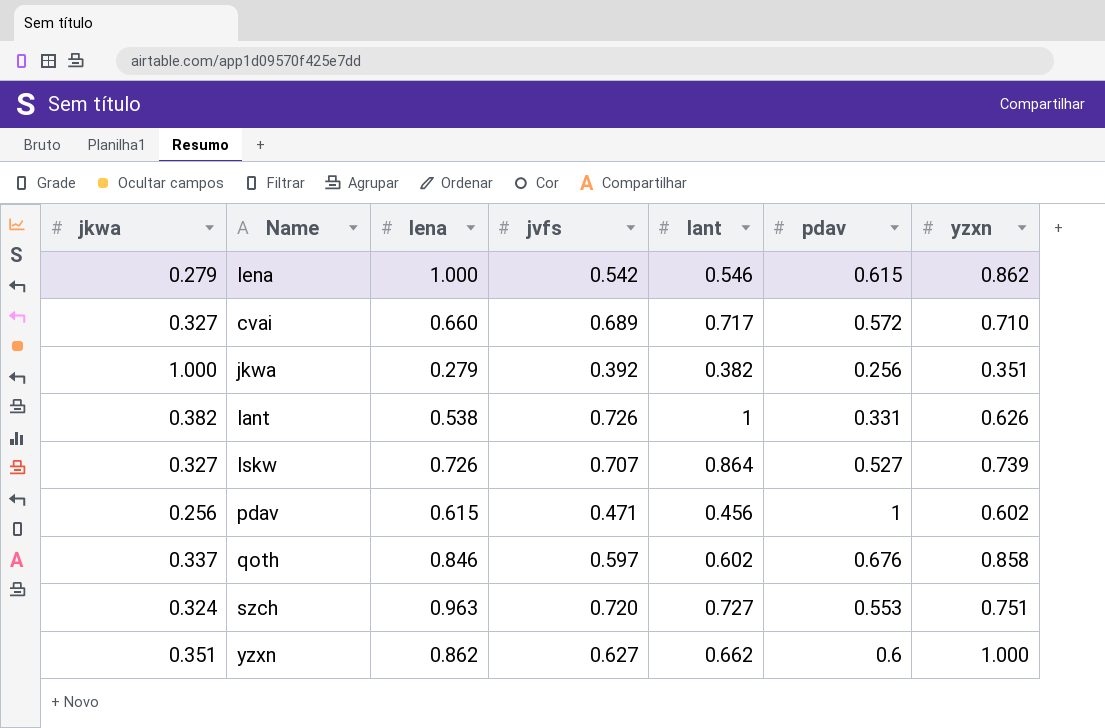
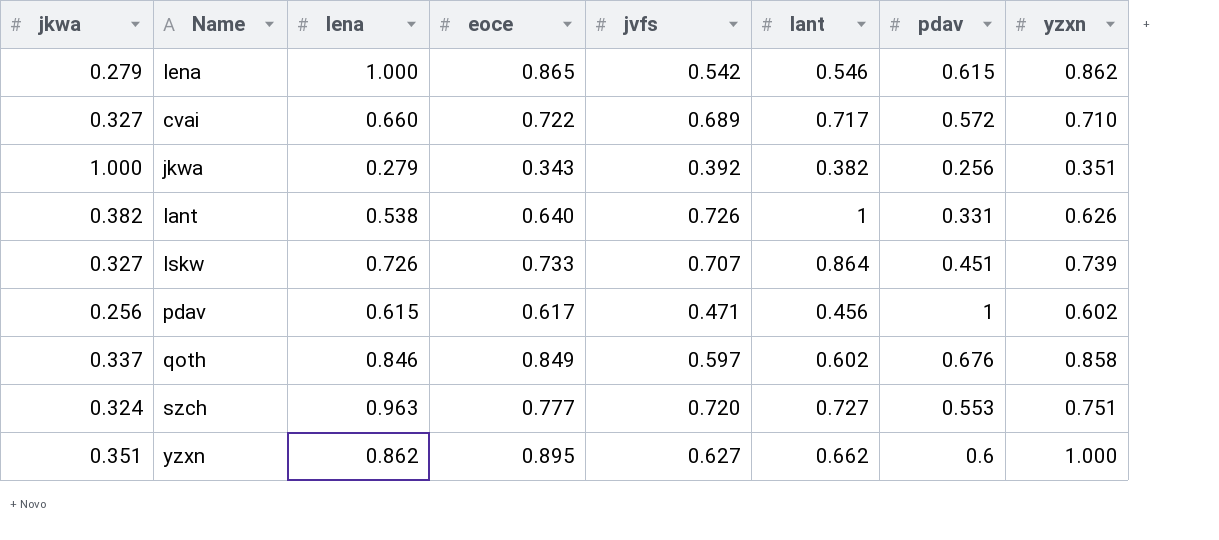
column eoce | position: none -> 4
lskw | pdav: 0.527 -> 0.451

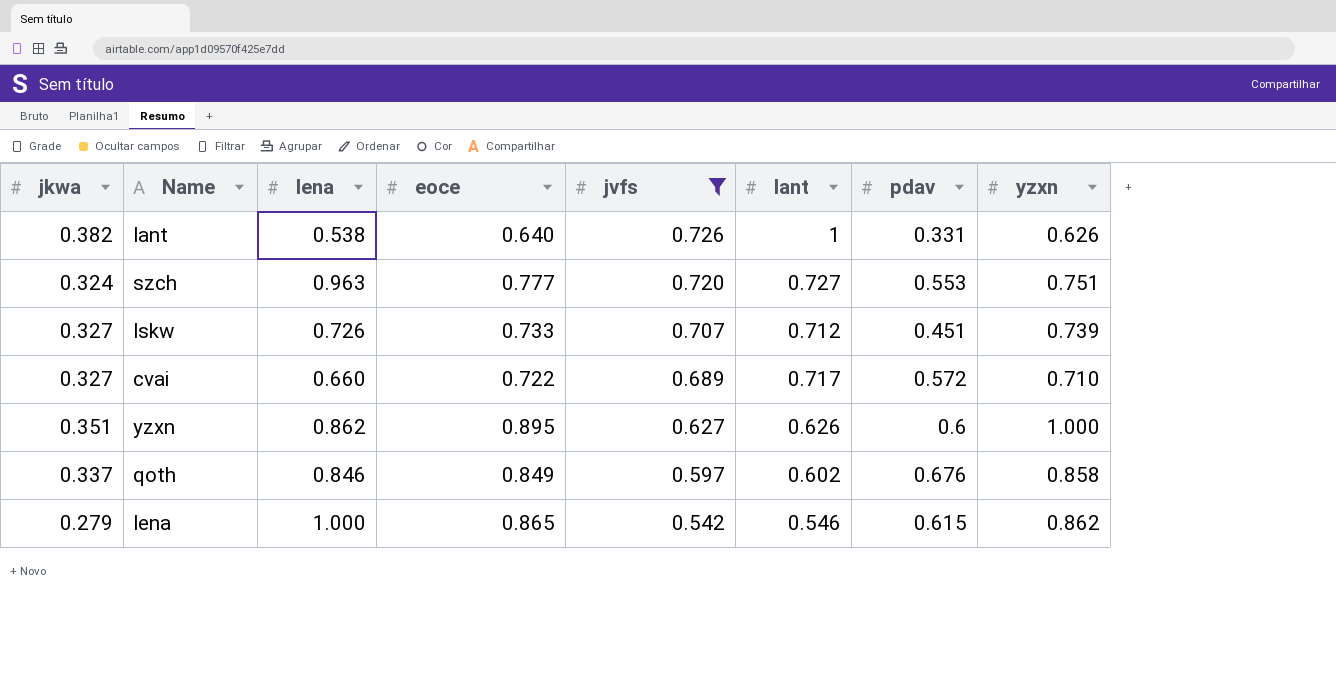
filter: none -> jvfs >= 0.542
row order: none -> jvfs descending
lskw | lant: 0.864 -> 0.712
yzxn | lant: 0.662 -> 0.626

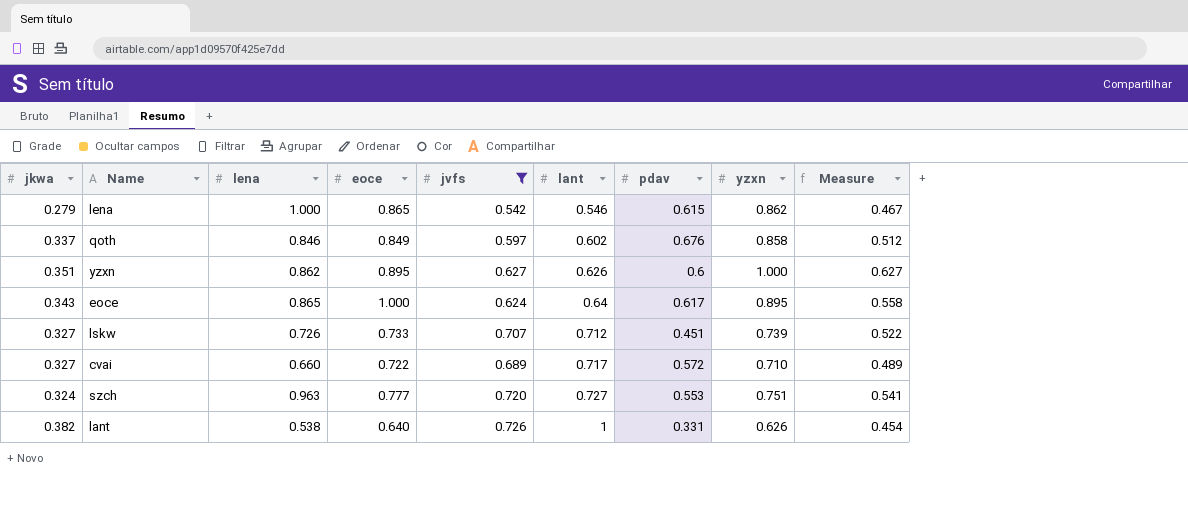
row order: jvfs descending -> lant ascending
column Measure | formula: none -> [jvfs] * [yzxn]
row eoce: none -> 0.343 | 0.865 | 1.000 | 0.624 | 0.64 | 0.617 | 0.895 | 0.558

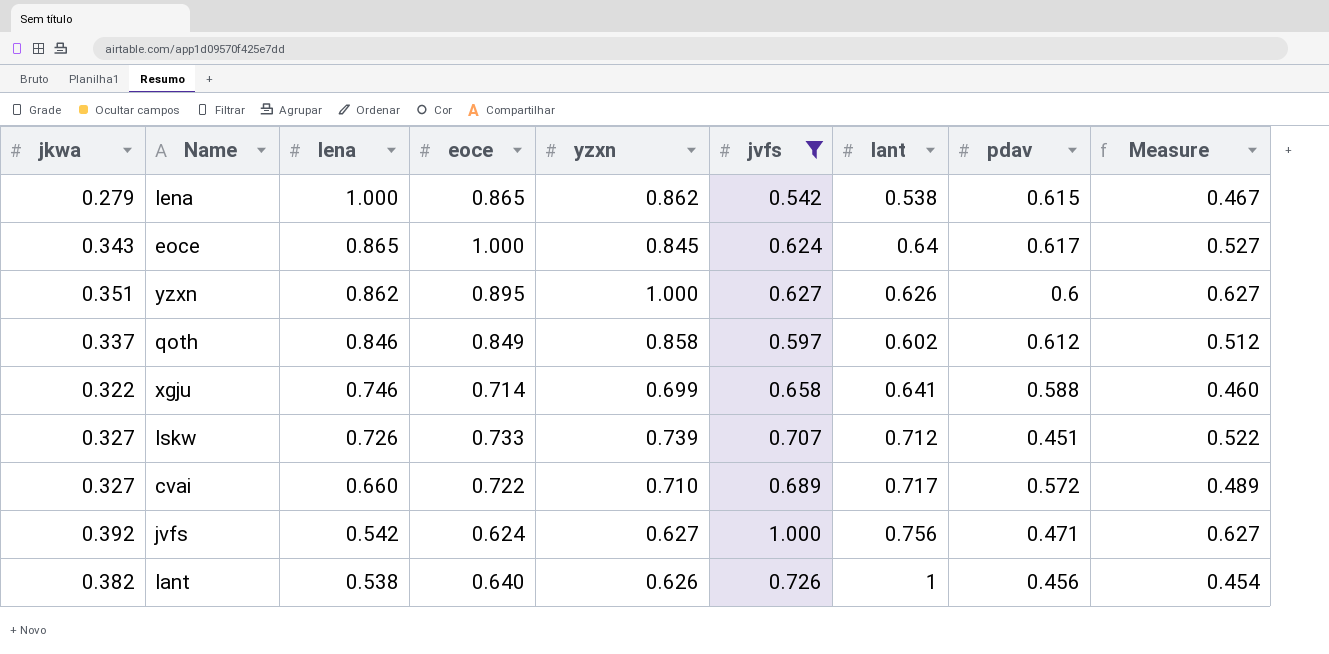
row order: lant ascending -> lena descending
column yzxn | position: 8 -> 5
row szch: 0.324 | 0.963 | 0.777 | 0.720 | 0.727 | 0.553 | 0.751 | 0.541 -> none
lena | lant: 0.546 -> 0.538
eoce | yzxn: 0.895 -> 0.845
eoce | Measure: 0.558 -> 0.527
qoth | pdav: 0.676 -> 0.612
row xgju: none -> 0.322 | 0.746 | 0.714 | 0.699 | 0.658 | 0.641 | 0.588 | 0.460
row jvfs: none -> 0.392 | 0.542 | 0.624 | 0.627 | 1.000 | 0.756 | 0.471 | 0.627
lant | pdav: 0.331 -> 0.456

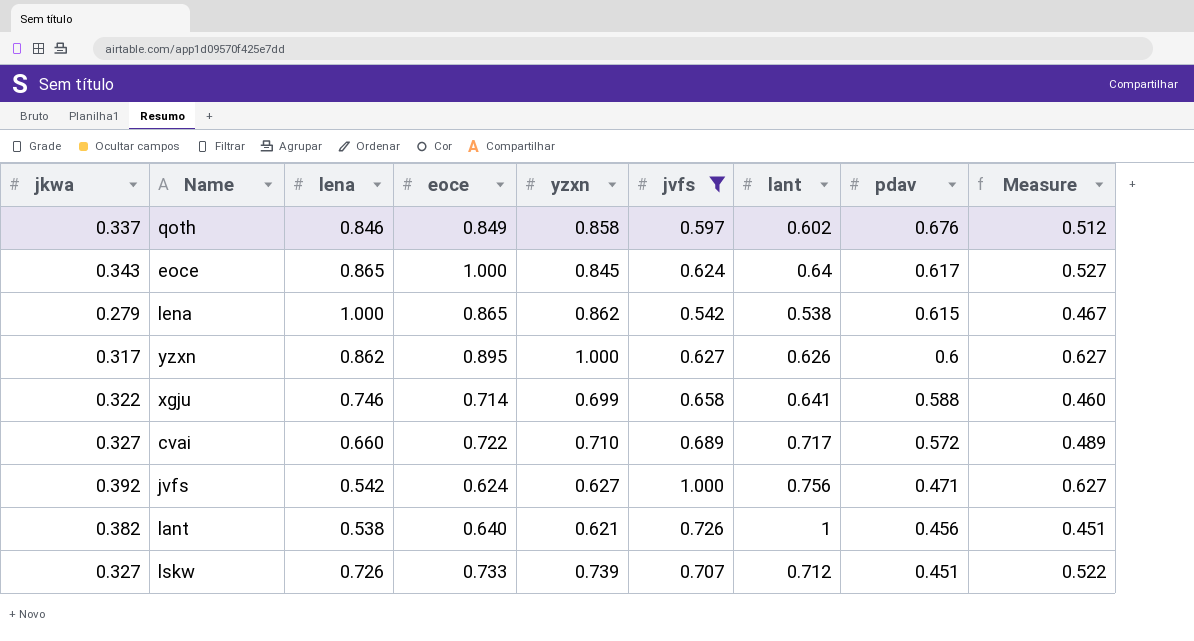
row order: lena descending -> pdav descending
qoth | pdav: 0.612 -> 0.676
yzxn | jkwa: 0.351 -> 0.317
lant | yzxn: 0.626 -> 0.621
lant | Measure: 0.454 -> 0.451

